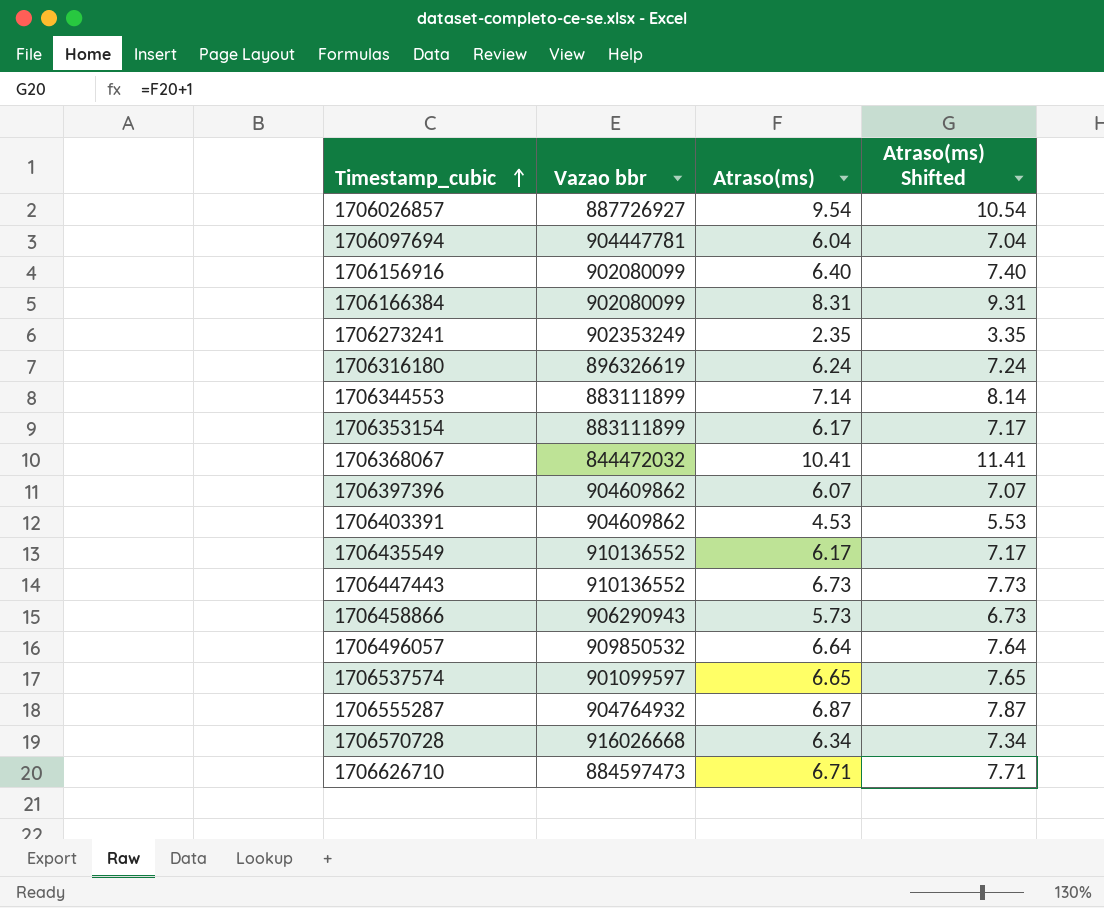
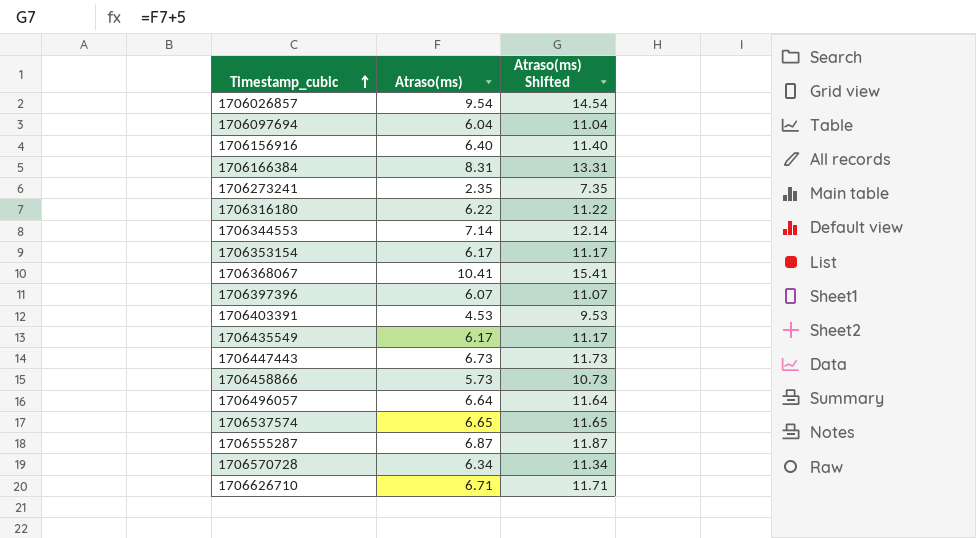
column Vazao bbr | position: 2 -> none
column Atraso(ms) Shifted | formula: [Atraso(ms)] + 1 -> [Atraso(ms)] + 5
1706316180 | Atraso(ms): 6.24 -> 6.22

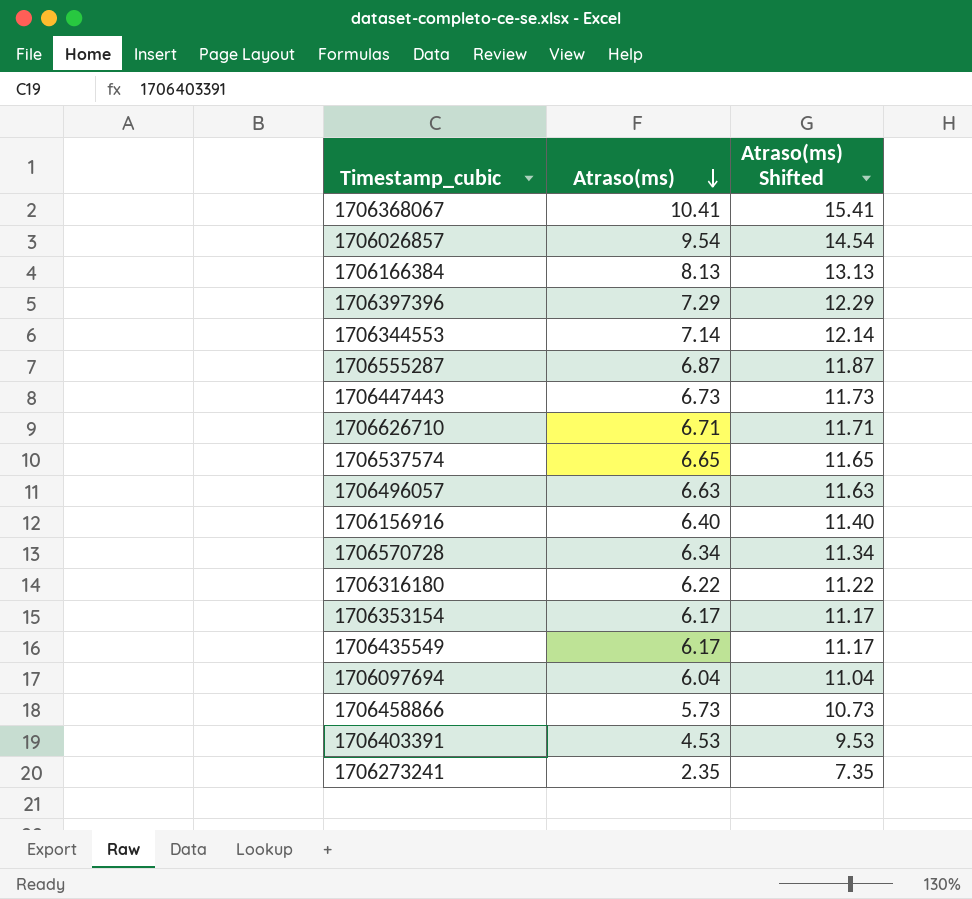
row order: Timestamp_cubic ascending -> Atraso(ms) descending
1706166384 | Atraso(ms): 8.31 -> 8.13
1706166384 | Atraso(ms) Shifted: 13.31 -> 13.13
1706397396 | Atraso(ms): 6.07 -> 7.29
1706397396 | Atraso(ms) Shifted: 11.07 -> 12.29
1706496057 | Atraso(ms): 6.64 -> 6.63
1706496057 | Atraso(ms) Shifted: 11.64 -> 11.63

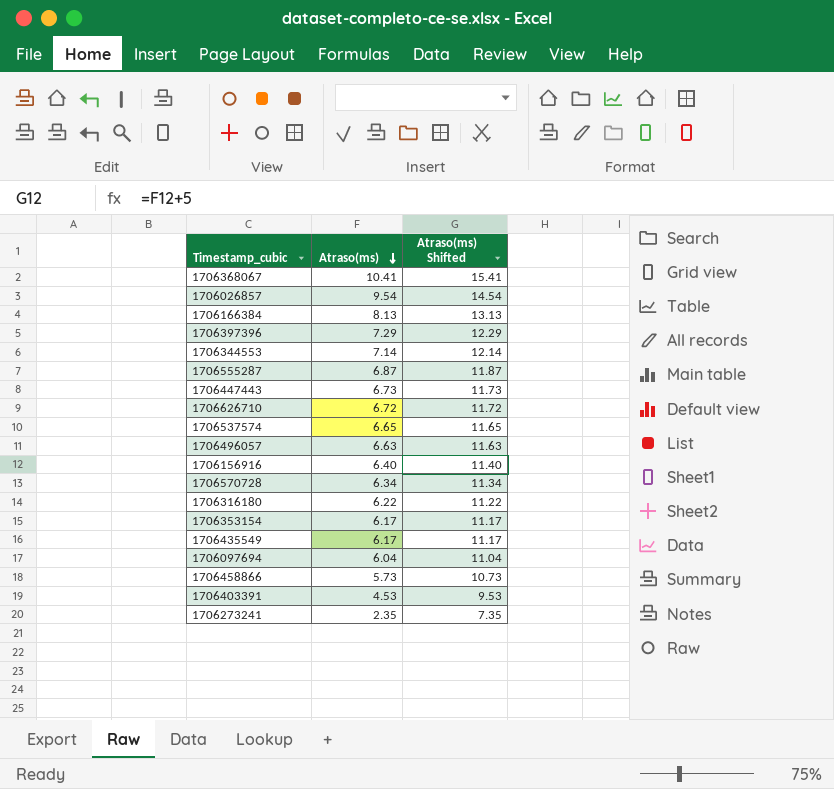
1706626710 | Atraso(ms): 6.71 -> 6.72
1706626710 | Atraso(ms) Shifted: 11.71 -> 11.72

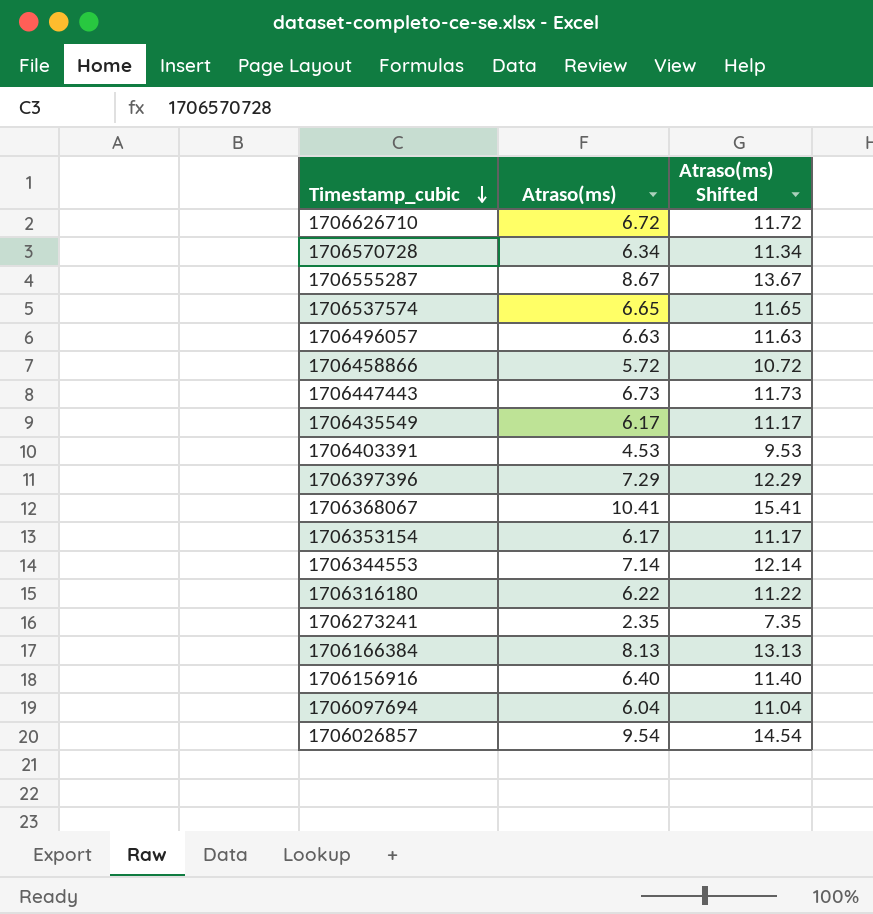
row order: Atraso(ms) descending -> Timestamp_cubic descending
1706555287 | Atraso(ms): 6.87 -> 8.67
1706555287 | Atraso(ms) Shifted: 11.87 -> 13.67
1706458866 | Atraso(ms): 5.73 -> 5.72
1706458866 | Atraso(ms) Shifted: 10.73 -> 10.72

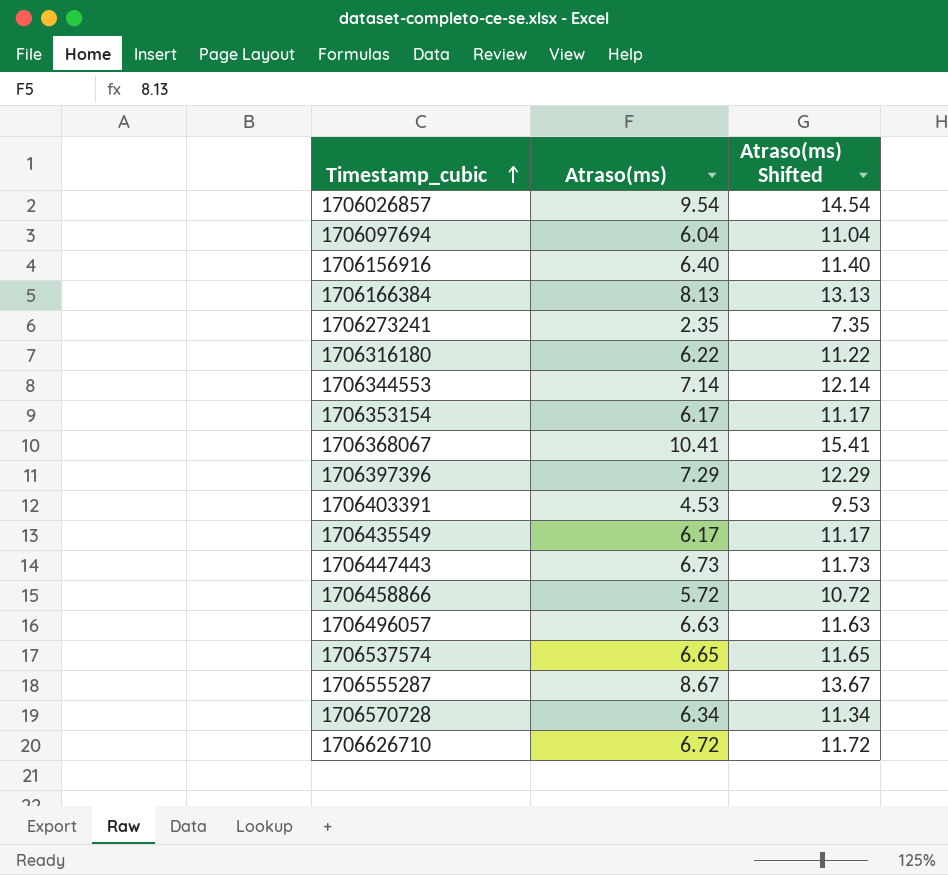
row order: Timestamp_cubic descending -> Timestamp_cubic ascending

